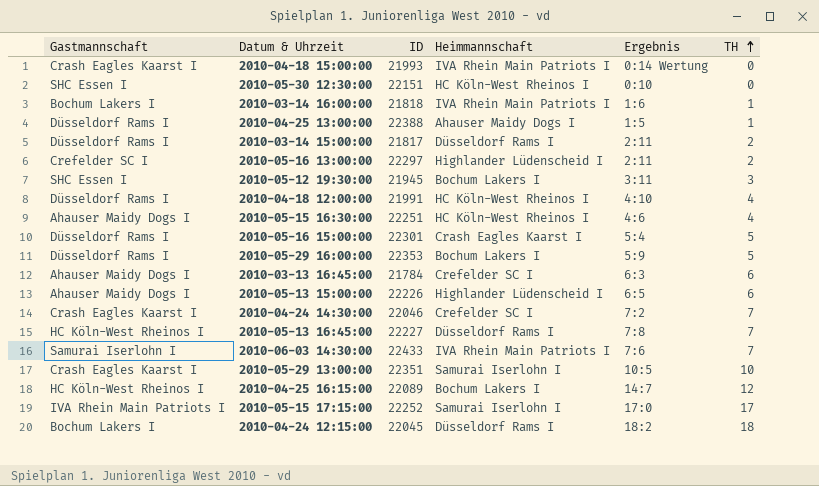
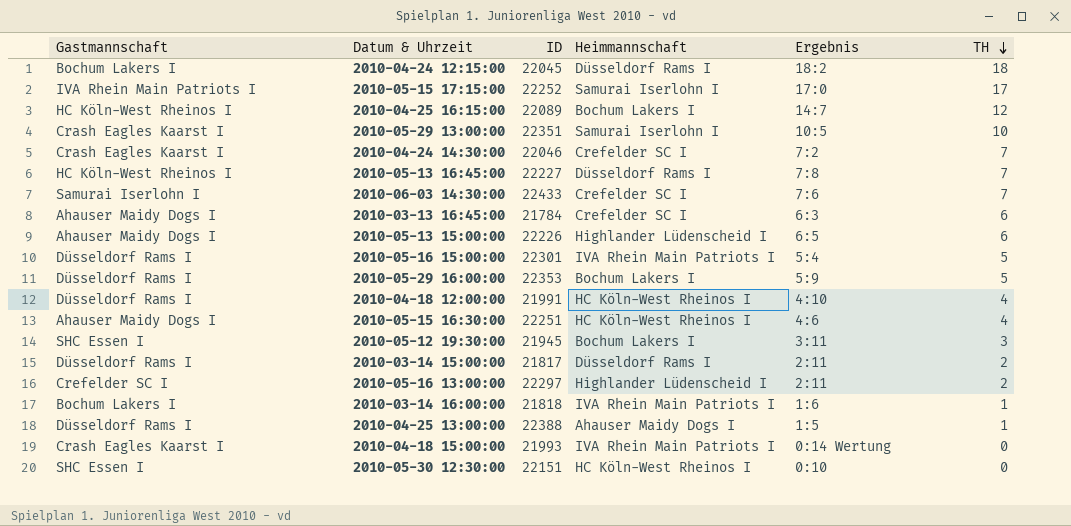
row order: TH ascending -> TH descending
2010-06-03 14:30:00 | Heimmannschaft: IVA Rhein Main Patriots I -> Crefelder SC I
2010-05-16 15:00:00 | Heimmannschaft: Crash Eagles Kaarst I -> IVA Rhein Main Patriots I

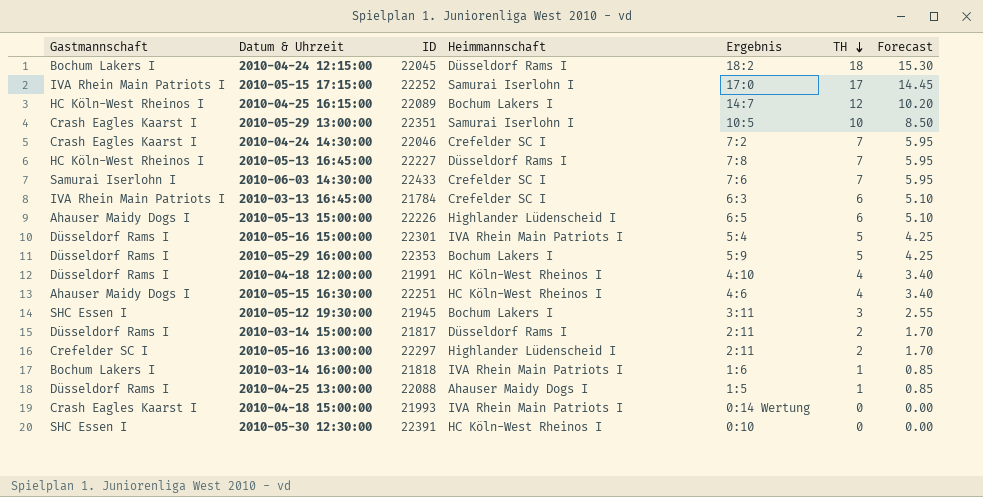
column Forecast | formula: none -> [TH] * 0.85
2010-03-13 16:45:00 | Gastmannschaft: Ahauser Maidy Dogs I -> IVA Rhein Main Patriots I
2010-04-25 13:00:00 | ID: 22388 -> 22088
2010-05-30 12:30:00 | ID: 22151 -> 22391

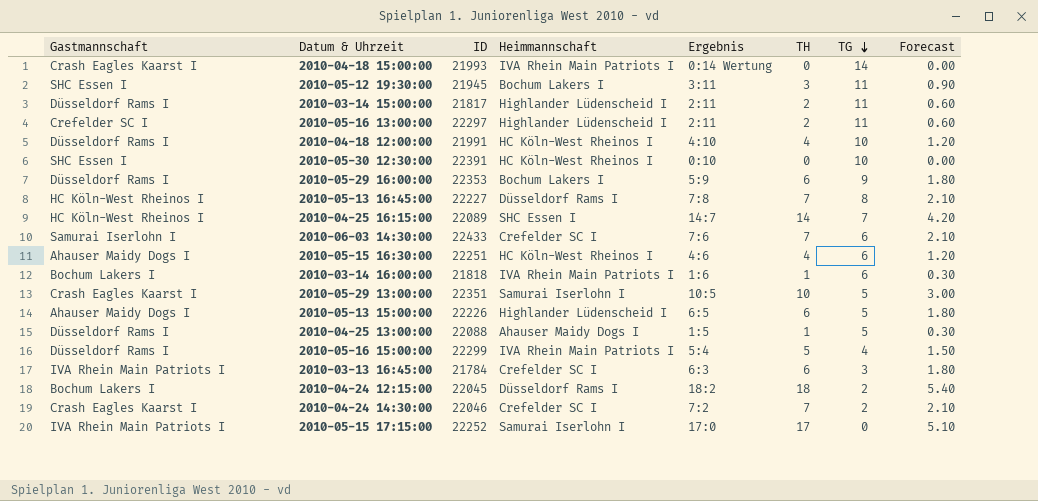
row order: TH descending -> TG descending
column TG | position: none -> 7
column Forecast | formula: [TH] * 0.85 -> [TH] * 0.3
2010-03-14 15:00:00 | Heimmannschaft: Düsseldorf Rams I -> Highlander Lüdenscheid I
2010-05-29 16:00:00 | TH: 5 -> 6
2010-04-25 16:15:00 | Heimmannschaft: Bochum Lakers I -> SHC Essen I
2010-04-25 16:15:00 | TH: 12 -> 14
2010-05-16 15:00:00 | ID: 22301 -> 22299

